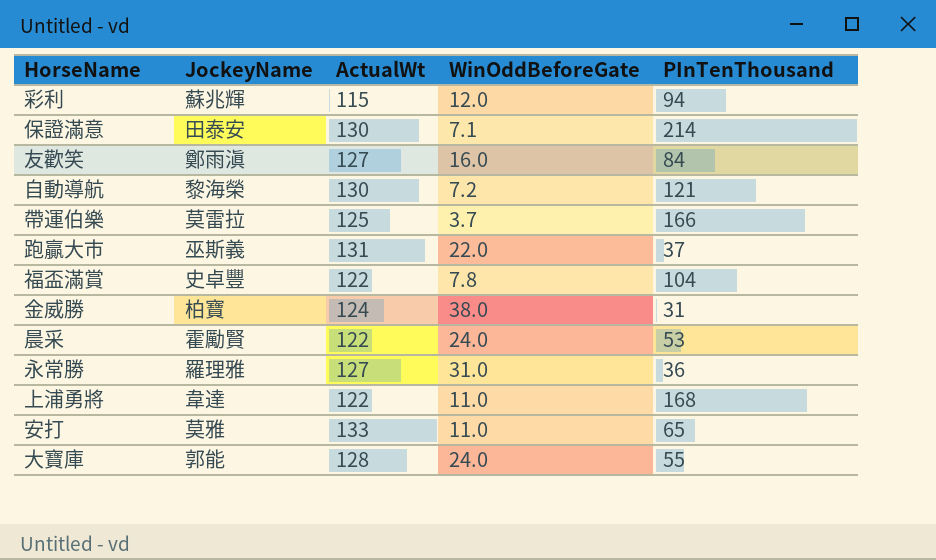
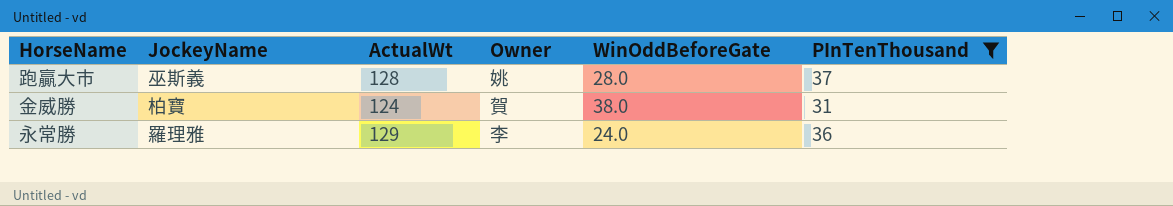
filter: none -> PInTenThousand <= 37
column Owner | position: none -> 4
跑贏大市 | ActualWt: 131 -> 128
跑贏大市 | WinOddBeforeGate: 22.0 -> 28.0
永常勝 | ActualWt: 127 -> 129
永常勝 | WinOddBeforeGate: 31.0 -> 24.0

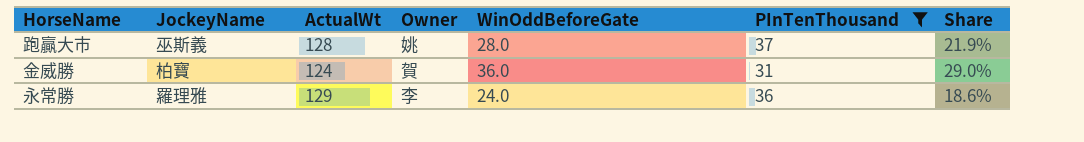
column Share | formula: none -> [WinOddBeforeGate] / [ActualWt]
金威勝 | WinOddBeforeGate: 38.0 -> 36.0

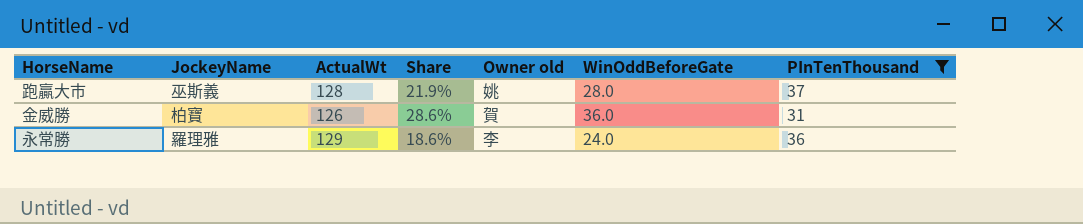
column Share | position: 7 -> 4
column name: Owner -> Owner old
金威勝 | ActualWt: 124 -> 126
金威勝 | Share: 29.0% -> 28.6%

